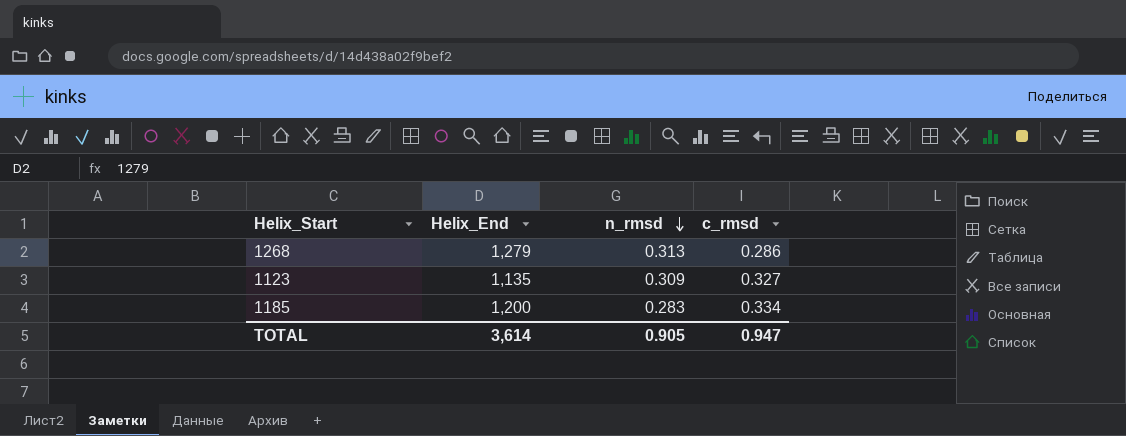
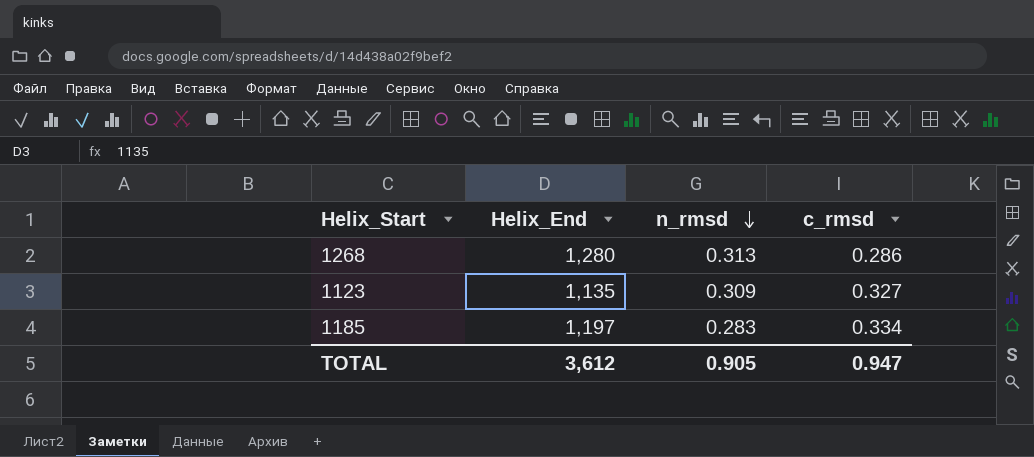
1268 | Helix_End: 1,279 -> 1,280
1185 | Helix_End: 1,200 -> 1,197
TOTAL | Helix_End: 3,614 -> 3,612

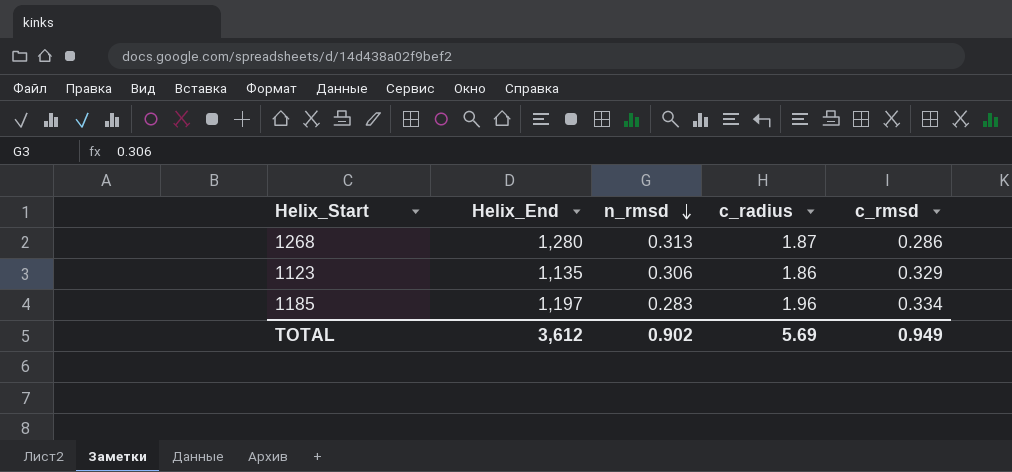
column c_radius | position: none -> 4
1123 | n_rmsd: 0.309 -> 0.306
1123 | c_rmsd: 0.327 -> 0.329
TOTAL | n_rmsd: 0.905 -> 0.902
TOTAL | c_rmsd: 0.947 -> 0.949

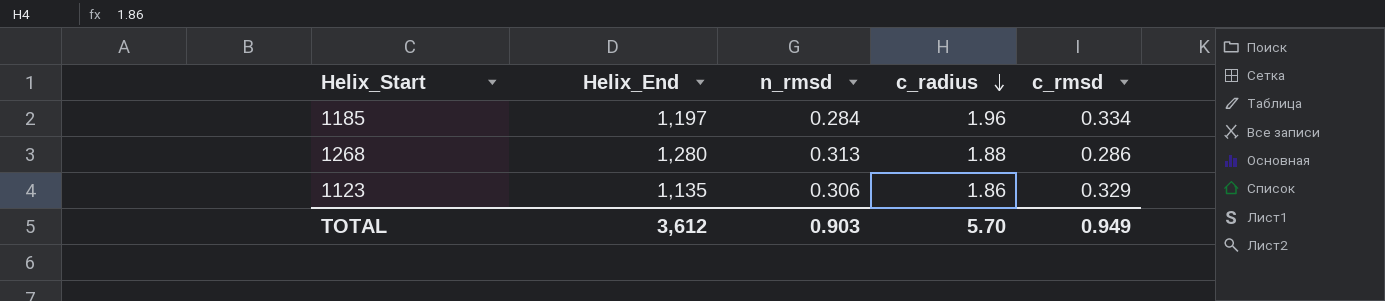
row order: n_rmsd descending -> c_radius descending
1185 | n_rmsd: 0.283 -> 0.284
1268 | c_radius: 1.87 -> 1.88
TOTAL | n_rmsd: 0.902 -> 0.903
TOTAL | c_radius: 5.69 -> 5.70

